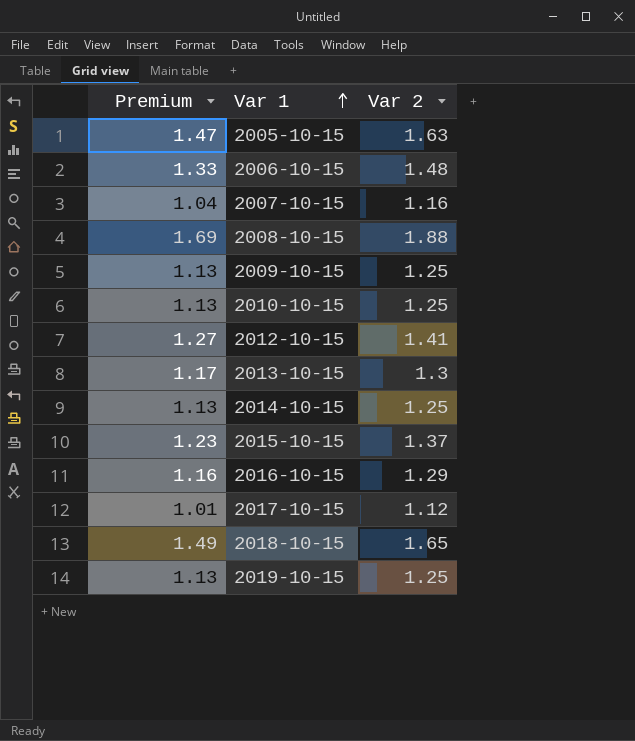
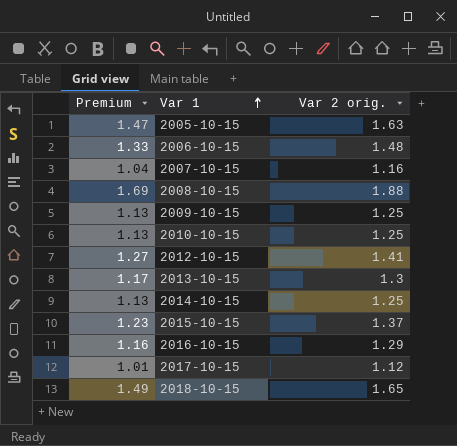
column name: Var 2 -> Var 2 orig.
row 2019-10-15: 1.13 | 1.25 -> none

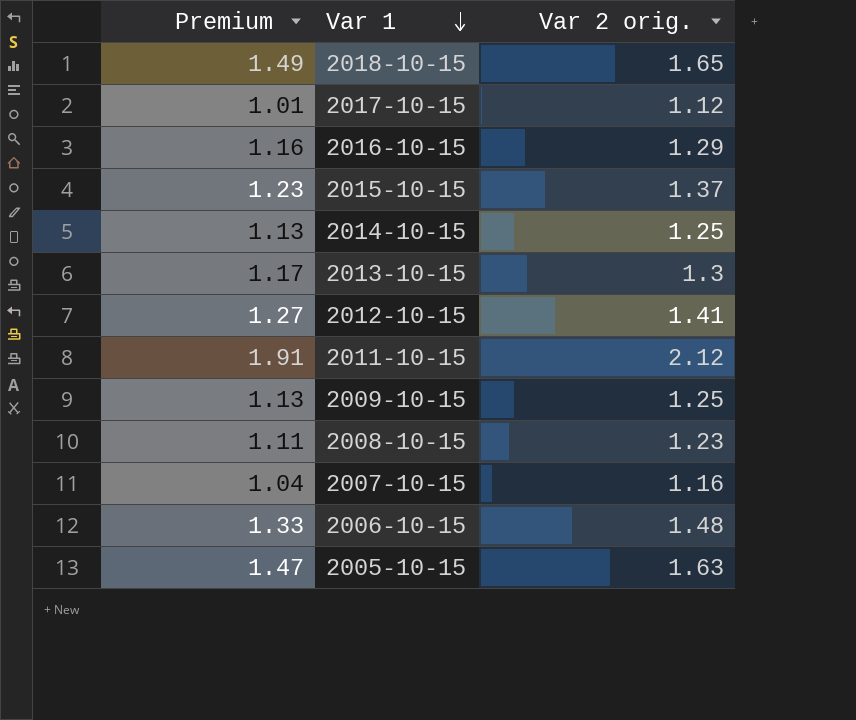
row order: Var 1 ascending -> Var 1 descending
row 2010-10-15: 1.13 | 1.25 -> none
row 2011-10-15: none -> 1.91 | 2.12
2008-10-15 | Premium: 1.69 -> 1.11
2008-10-15 | Var 2 orig.: 1.88 -> 1.23

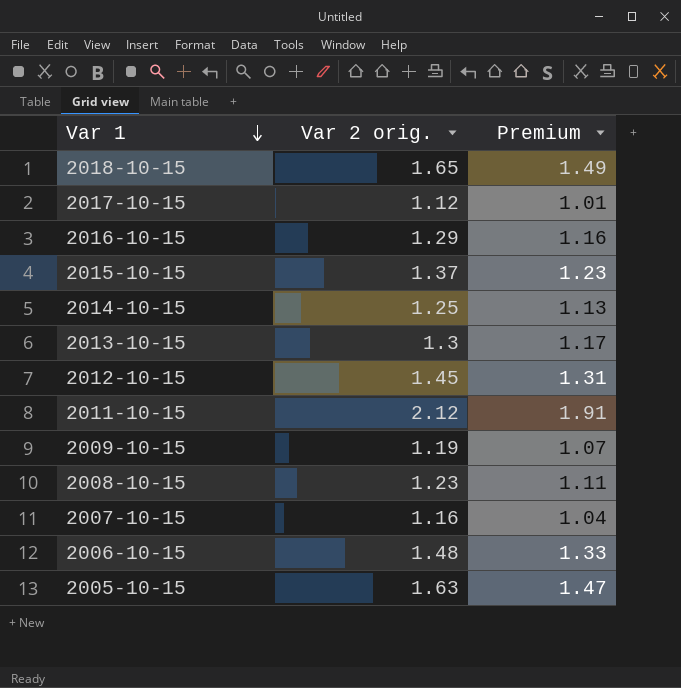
column Premium | position: 1 -> 3
2012-10-15 | Var 2 orig.: 1.41 -> 1.45
2012-10-15 | Premium: 1.27 -> 1.31
2009-10-15 | Var 2 orig.: 1.25 -> 1.19
2009-10-15 | Premium: 1.13 -> 1.07

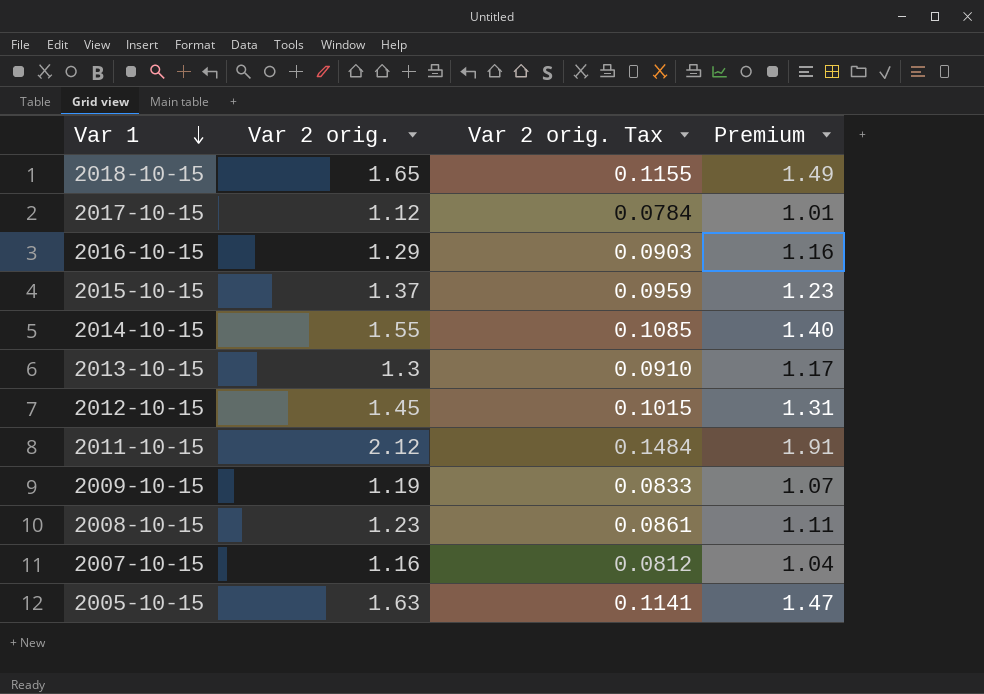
column Var 2 orig. Tax | formula: none -> [Var 2 orig.] * 0.07
row 2006-10-15: 1.48 | 1.33 -> none
2014-10-15 | Var 2 orig.: 1.25 -> 1.55
2014-10-15 | Premium: 1.13 -> 1.40

